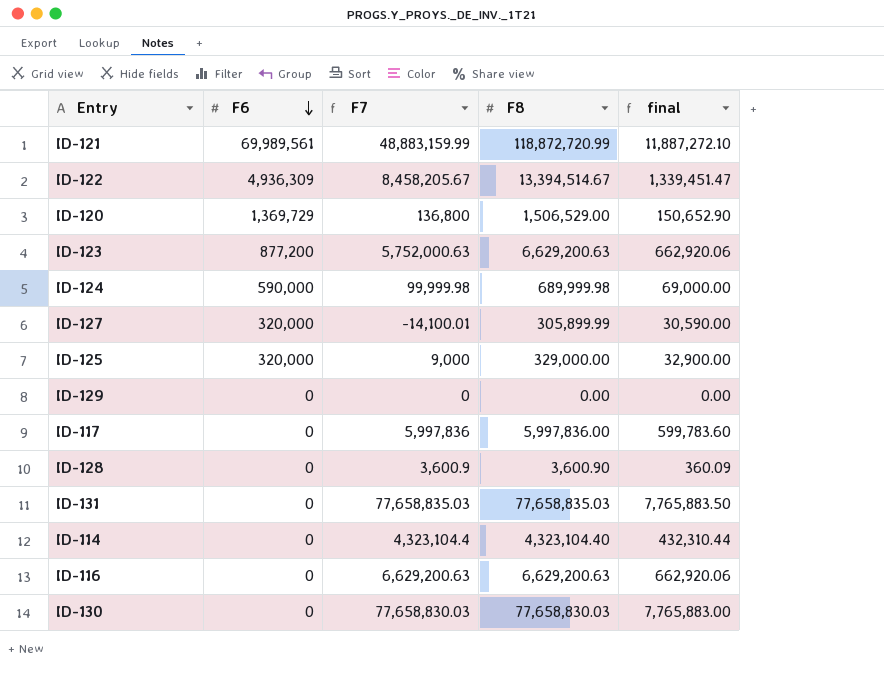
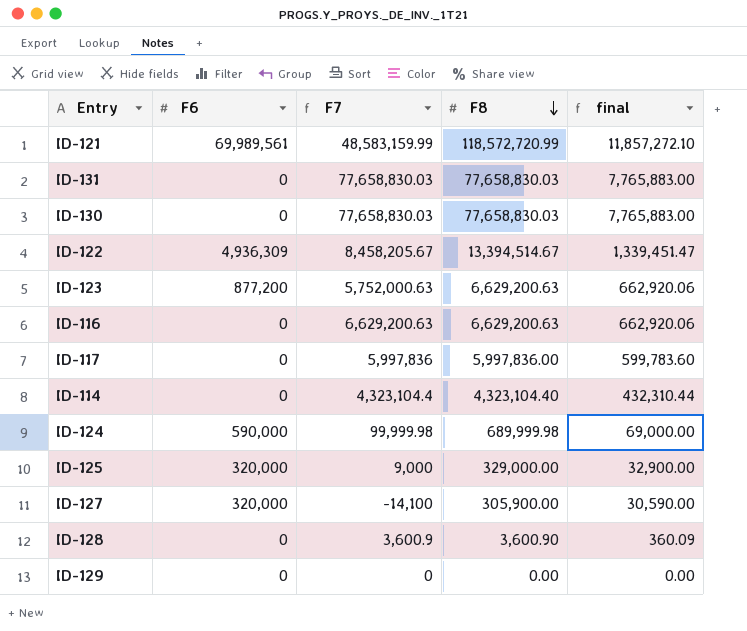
row order: F6 descending -> F8 descending
row ID-120: 1,369,729 | 136,800 | 1,506,529.00 | 150,652.90 -> none
ID-121 | F7: 48,883,159.99 -> 48,583,159.99
ID-121 | F8: 118,872,720.99 -> 118,572,720.99
ID-121 | final: 11,887,272.10 -> 11,857,272.10
ID-131 | F7: 77,658,835.03 -> 77,658,830.03
ID-131 | F8: 77,658,835.03 -> 77,658,830.03
ID-131 | final: 7,765,883.50 -> 7,765,883.00
ID-127 | F7: -14,100.01 -> -14,100
ID-127 | F8: 305,899.99 -> 305,900.00

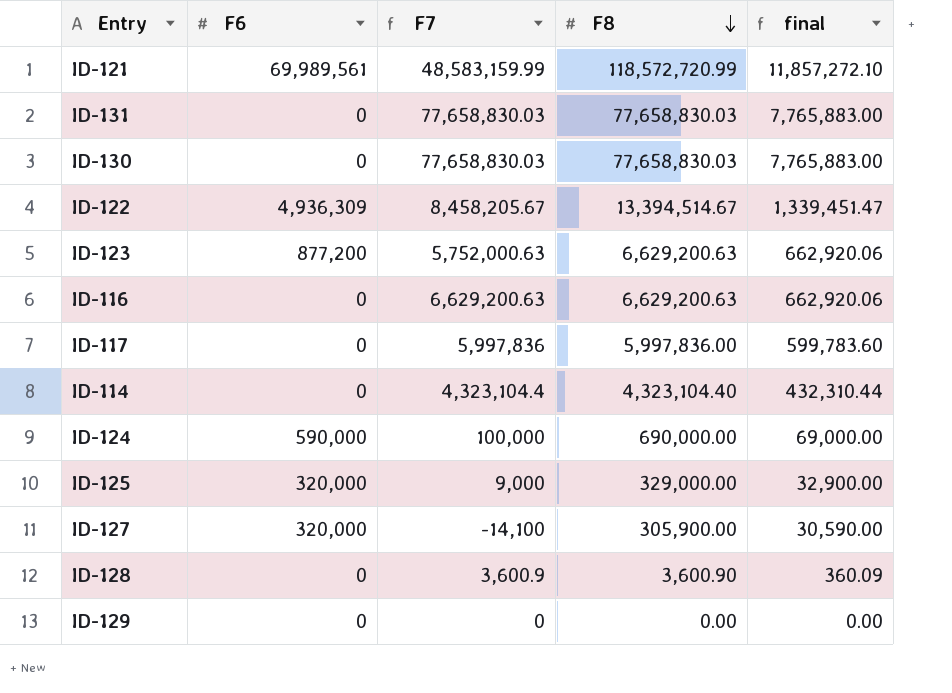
ID-124 | F7: 99,999.98 -> 100,000
ID-124 | F8: 689,999.98 -> 690,000.00

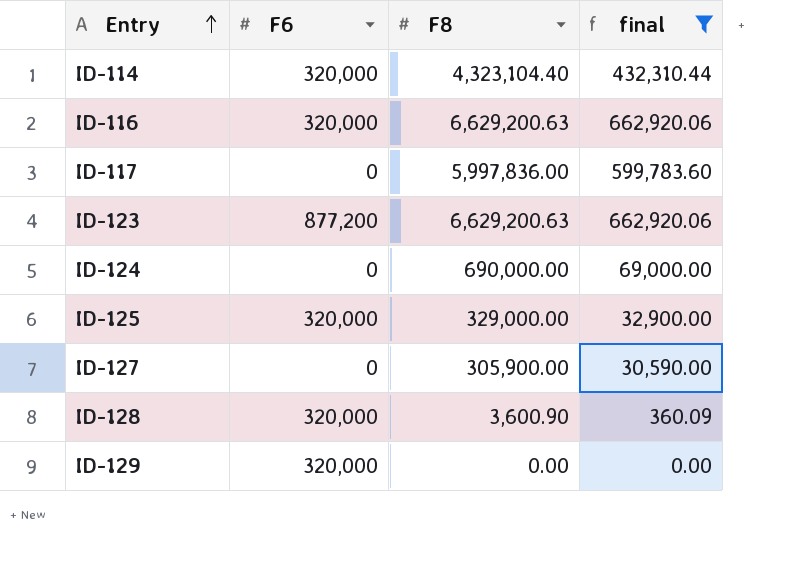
filter: none -> final <= 662,920.06
row order: F8 descending -> Entry ascending
column F7 | formula: [F8] - [F6] -> none
ID-114 | F6: 0 -> 320,000
ID-116 | F6: 0 -> 320,000
ID-124 | F6: 590,000 -> 0
ID-127 | F6: 320,000 -> 0
ID-128 | F6: 0 -> 320,000
ID-129 | F6: 0 -> 320,000

